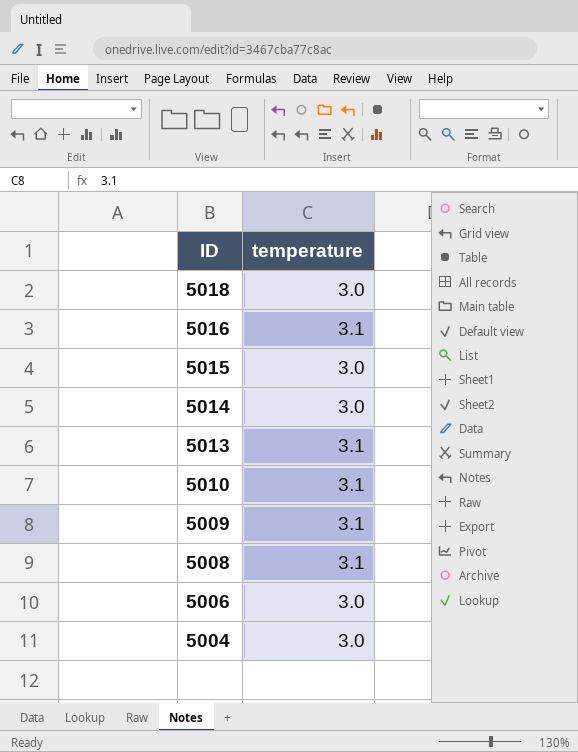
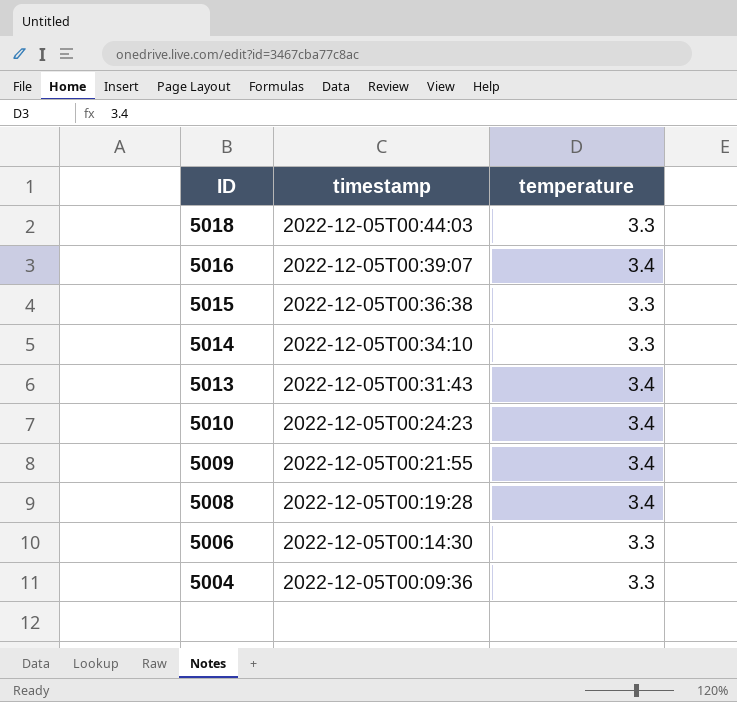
column timestamp | position: none -> 2
5018 | temperature: 3.0 -> 3.3
5016 | temperature: 3.1 -> 3.4
5015 | temperature: 3.0 -> 3.3
5014 | temperature: 3.0 -> 3.3
5013 | temperature: 3.1 -> 3.4
5010 | temperature: 3.1 -> 3.4
5009 | temperature: 3.1 -> 3.4
5008 | temperature: 3.1 -> 3.4
5006 | temperature: 3.0 -> 3.3
5004 | temperature: 3.0 -> 3.3

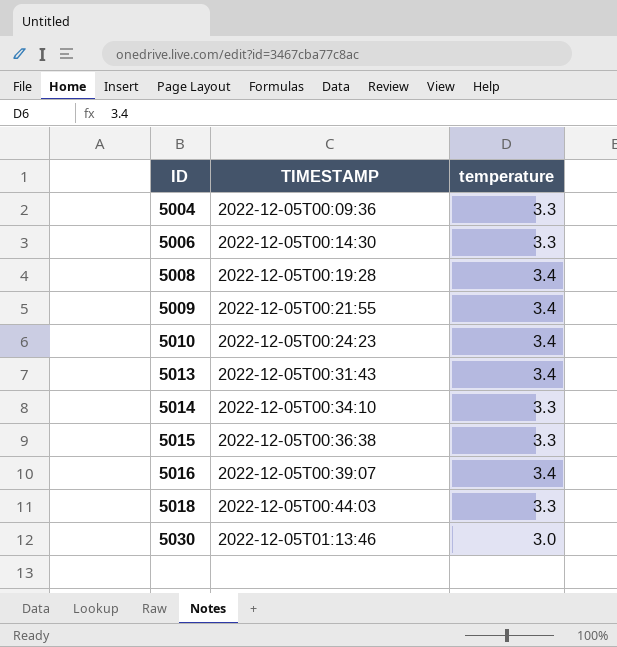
row order: ID descending -> ID ascending
column name: timestamp -> TIMESTAMP
row 5030: none -> 2022-12-05T01:13:46 | 3.0

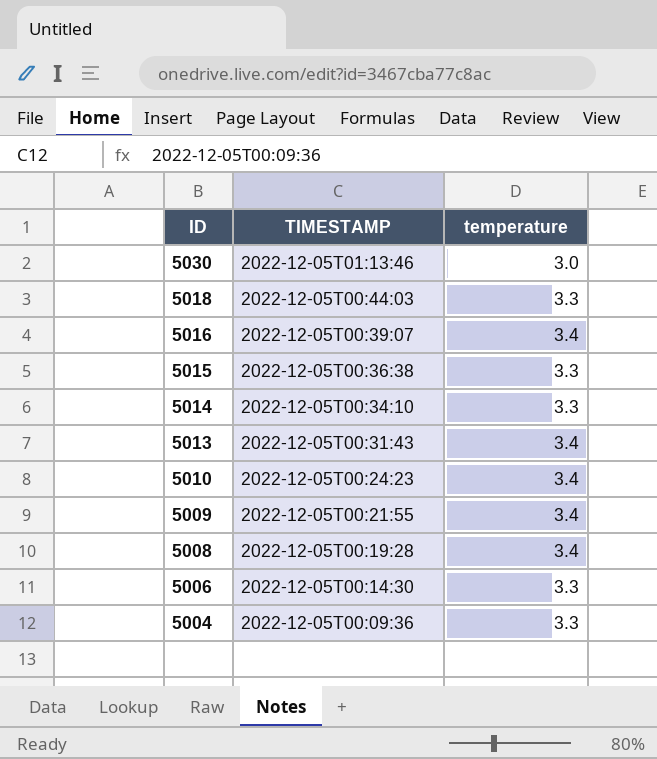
row order: ID ascending -> ID descending

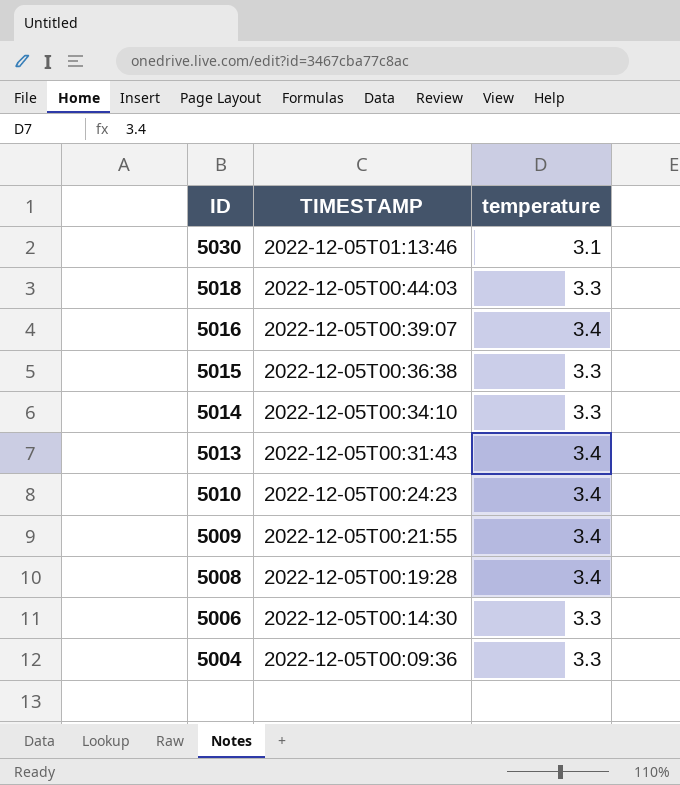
5030 | temperature: 3.0 -> 3.1

